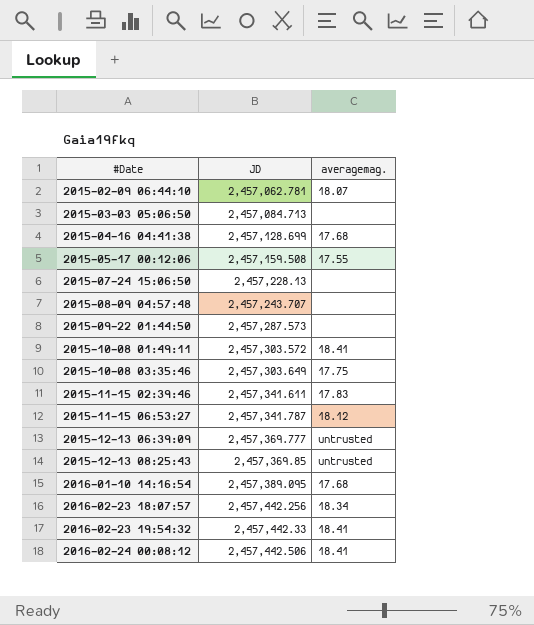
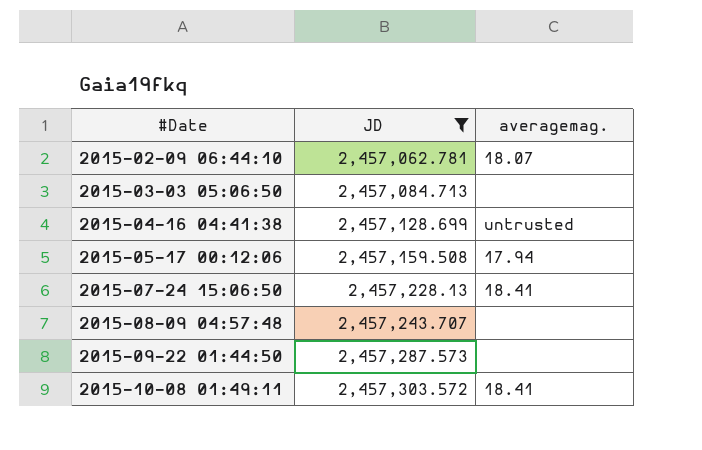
filter: none -> JD <= 2,457,303.572
2015-04-16 04:41:38 | averagemag.: 17.68 -> untrusted
2015-05-17 00:12:06 | averagemag.: 17.55 -> 17.94
2015-07-24 15:06:50 | averagemag.: none -> 18.41

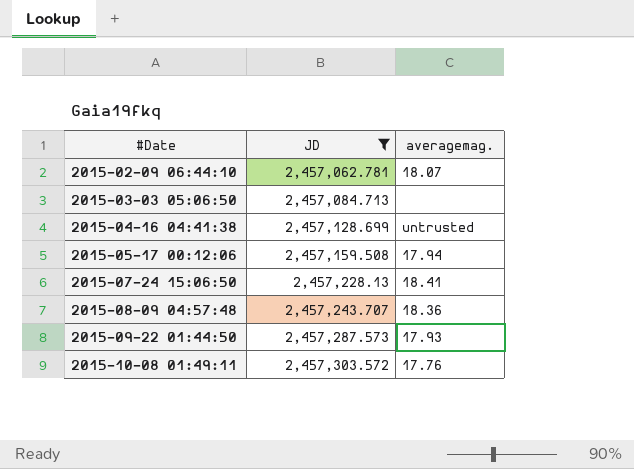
2015-08-09 04:57:48 | averagemag.: none -> 18.36
2015-09-22 01:44:50 | averagemag.: none -> 17.93
2015-10-08 01:49:11 | averagemag.: 18.41 -> 17.76

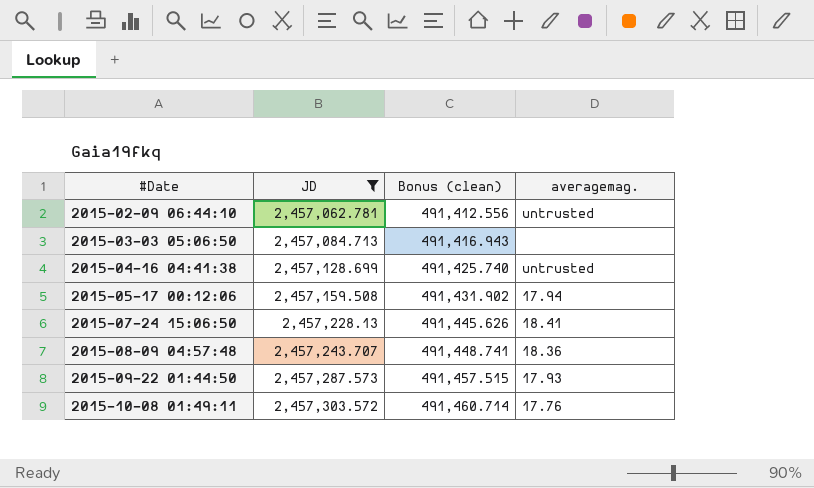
column Bonus (clean) | formula: none -> [JD] * 0.2
2015-02-09 06:44:10 | averagemag.: 18.07 -> untrusted

